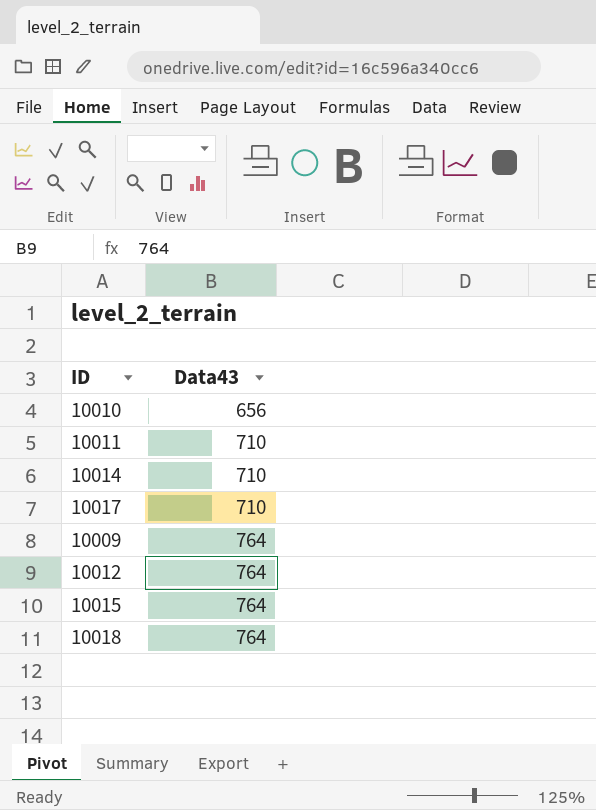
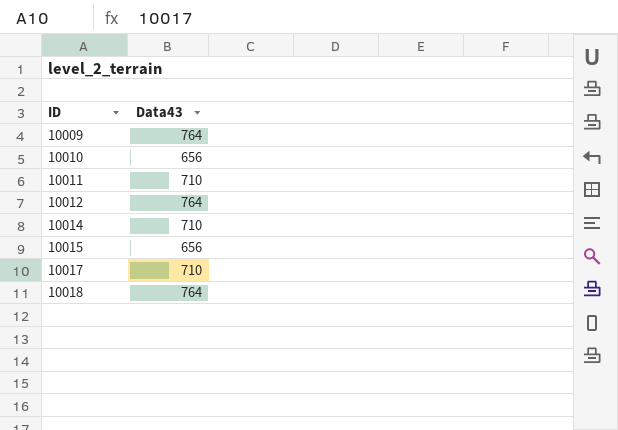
row order: Data43 ascending -> ID ascending
10015 | Data43: 764 -> 656

